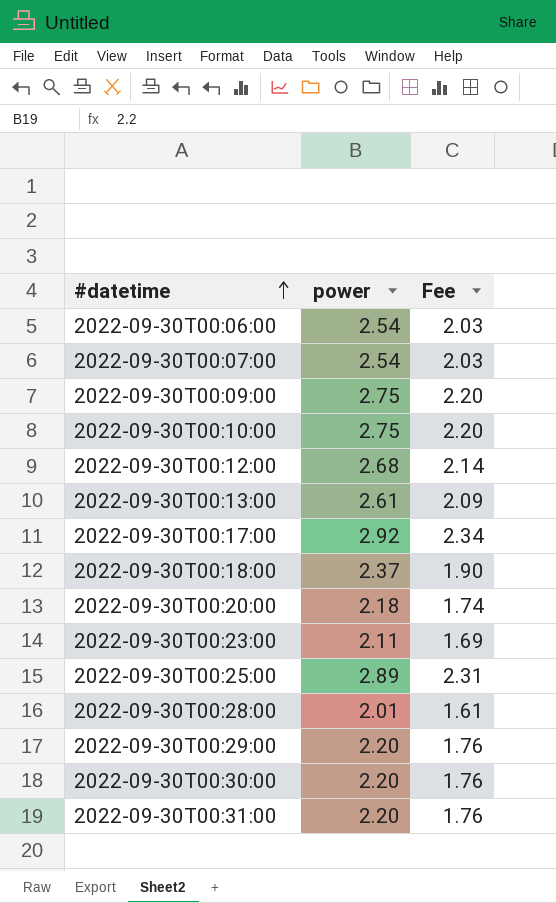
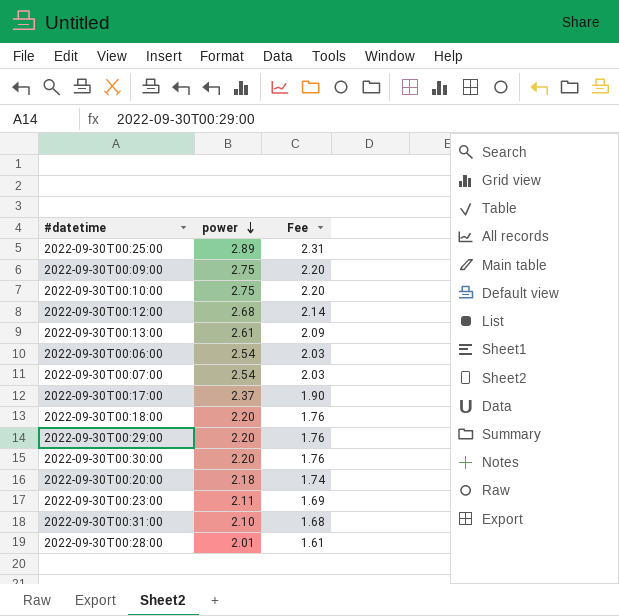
row order: #datetime ascending -> power descending
2022-09-30T00:17:00 | power: 2.92 -> 2.37
2022-09-30T00:17:00 | Fee: 2.34 -> 1.90
2022-09-30T00:18:00 | power: 2.37 -> 2.20
2022-09-30T00:18:00 | Fee: 1.90 -> 1.76
2022-09-30T00:31:00 | power: 2.20 -> 2.10
2022-09-30T00:31:00 | Fee: 1.76 -> 1.68

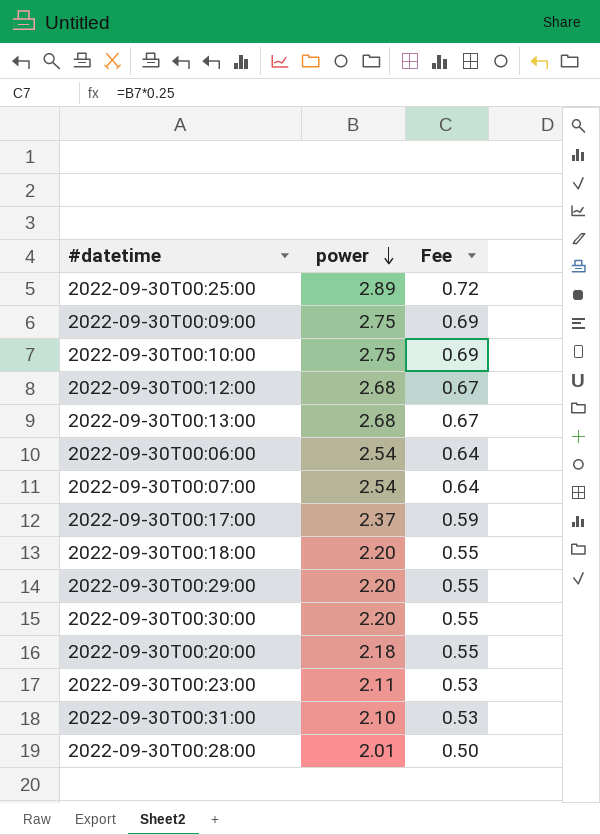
column Fee | formula: [power] * 0.8 -> [power] * 0.25
2022-09-30T00:13:00 | power: 2.61 -> 2.68

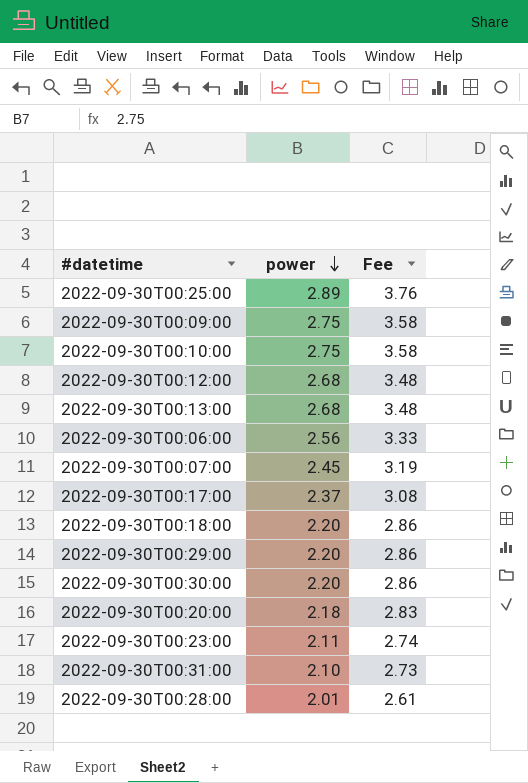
column Fee | formula: [power] * 0.25 -> [power] * 1.3
2022-09-30T00:06:00 | power: 2.54 -> 2.56
2022-09-30T00:07:00 | power: 2.54 -> 2.45

